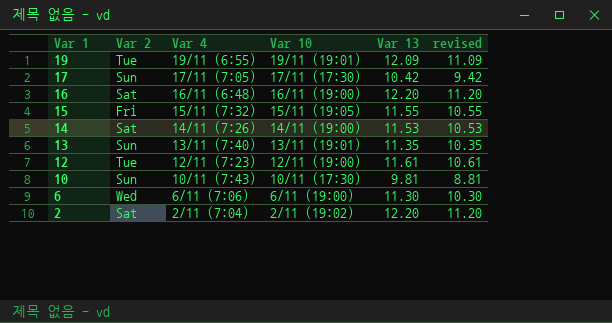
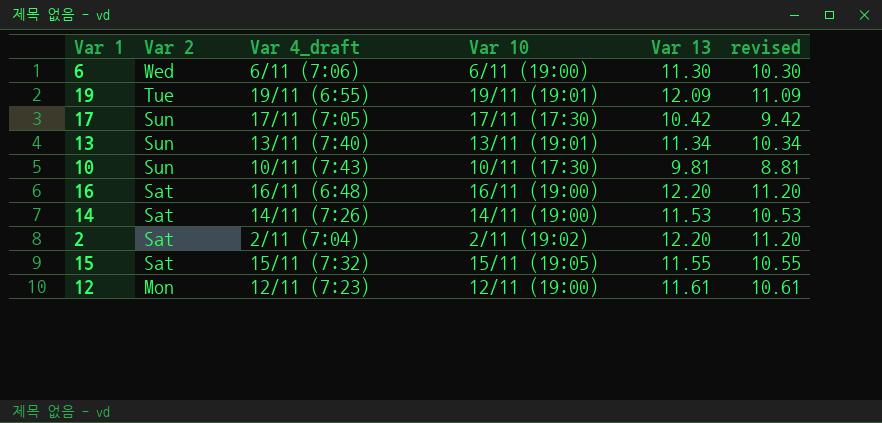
row order: Var 1 descending -> Var 2 descending
column name: Var 4 -> Var 4_draft
13 | Var 13: 11.35 -> 11.34
13 | revised: 10.35 -> 10.34
15 | Var 2: Fri -> Sat
12 | Var 2: Tue -> Mon

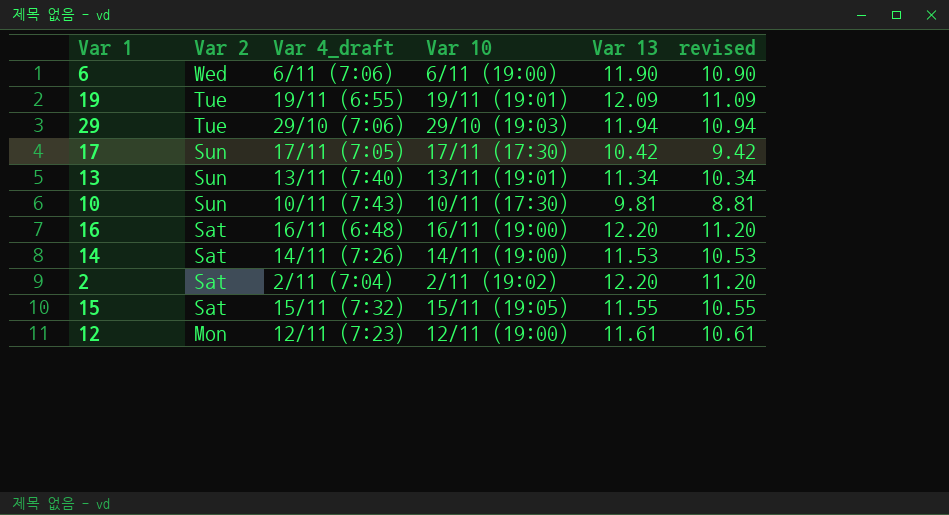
6 | Var 13: 11.30 -> 11.90
6 | revised: 10.30 -> 10.90
row 29: none -> Tue | 29/10 (7:06) | 29/10 (19:03) | 11.94 | 10.94

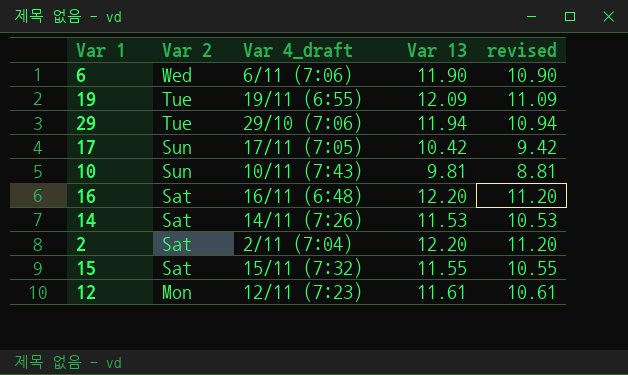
column Var 10 | position: 4 -> none
row 13: Sun | 13/11 (7:40) | 13/11 (19:01) | 11.34 | 10.34 -> none

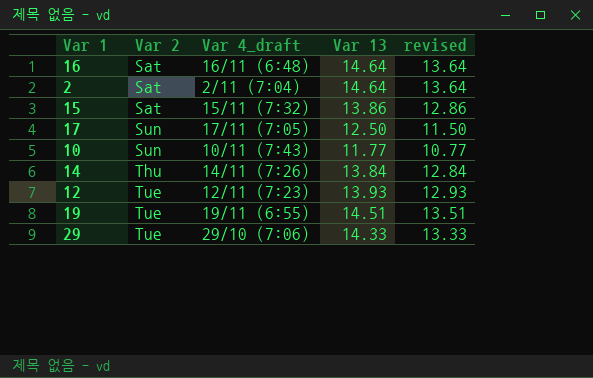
row order: Var 2 descending -> Var 2 ascending
row 6: Wed | 6/11 (7:06) | 11.90 | 10.90 -> none
16 | Var 13: 12.20 -> 14.64
16 | revised: 11.20 -> 13.64
2 | Var 13: 12.20 -> 14.64
2 | revised: 11.20 -> 13.64
15 | Var 13: 11.55 -> 13.86
15 | revised: 10.55 -> 12.86
17 | Var 13: 10.42 -> 12.50
17 | revised: 9.42 -> 11.50
10 | Var 13: 9.81 -> 11.77
10 | revised: 8.81 -> 10.77
14 | Var 2: Sat -> Thu
14 | Var 13: 11.53 -> 13.84
14 | revised: 10.53 -> 12.84
12 | Var 2: Mon -> Tue
12 | Var 13: 11.61 -> 13.93
12 | revised: 10.61 -> 12.93
19 | Var 13: 12.09 -> 14.51
19 | revised: 11.09 -> 13.51
29 | Var 13: 11.94 -> 14.33
29 | revised: 10.94 -> 13.33

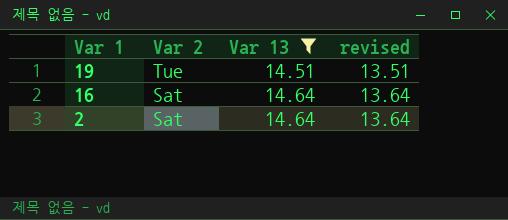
filter: none -> Var 13 >= 14.51
row order: Var 2 ascending -> Var 1 descending
column Var 4_draft | position: 3 -> none

